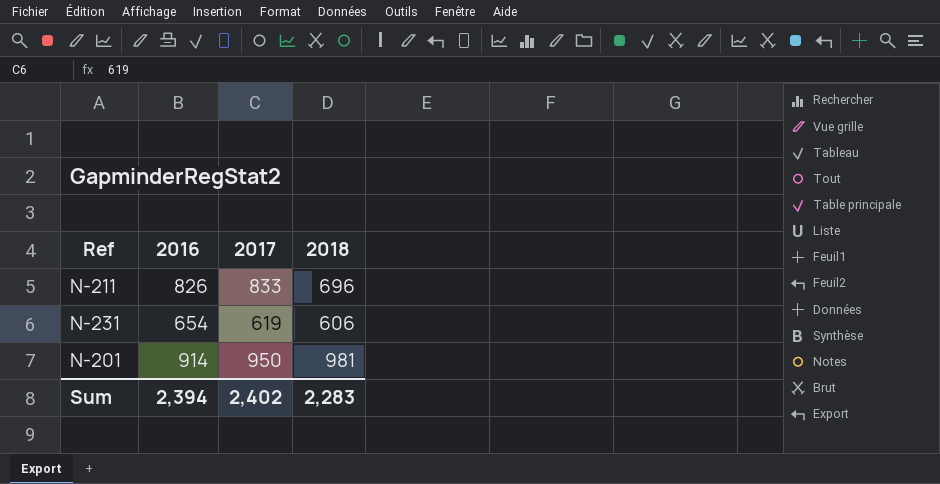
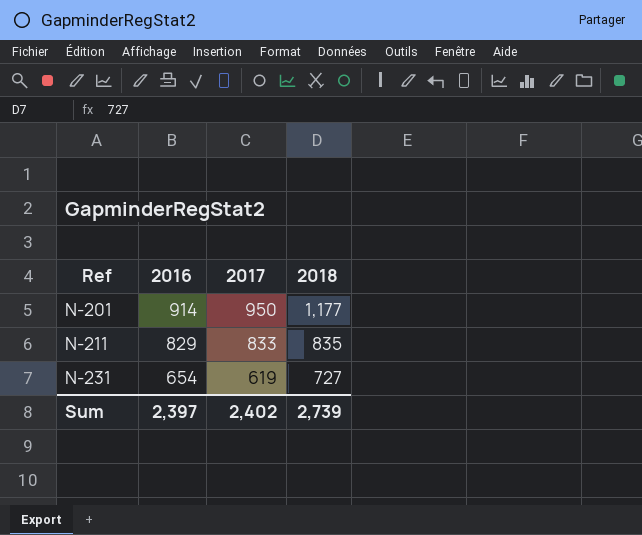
row order: none -> Ref ascending
N-201 | 2018: 981 -> 1,177
N-211 | 2016: 826 -> 829
N-211 | 2018: 696 -> 835
N-231 | 2018: 606 -> 727
Sum | 2016: 2,394 -> 2,397
Sum | 2018: 2,283 -> 2,739

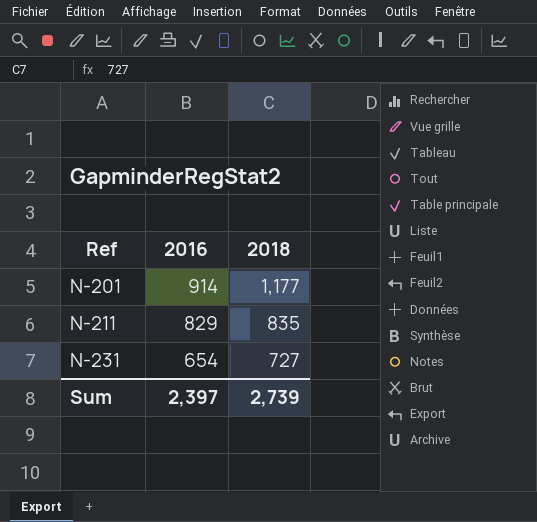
column 2017 | position: 3 -> none

